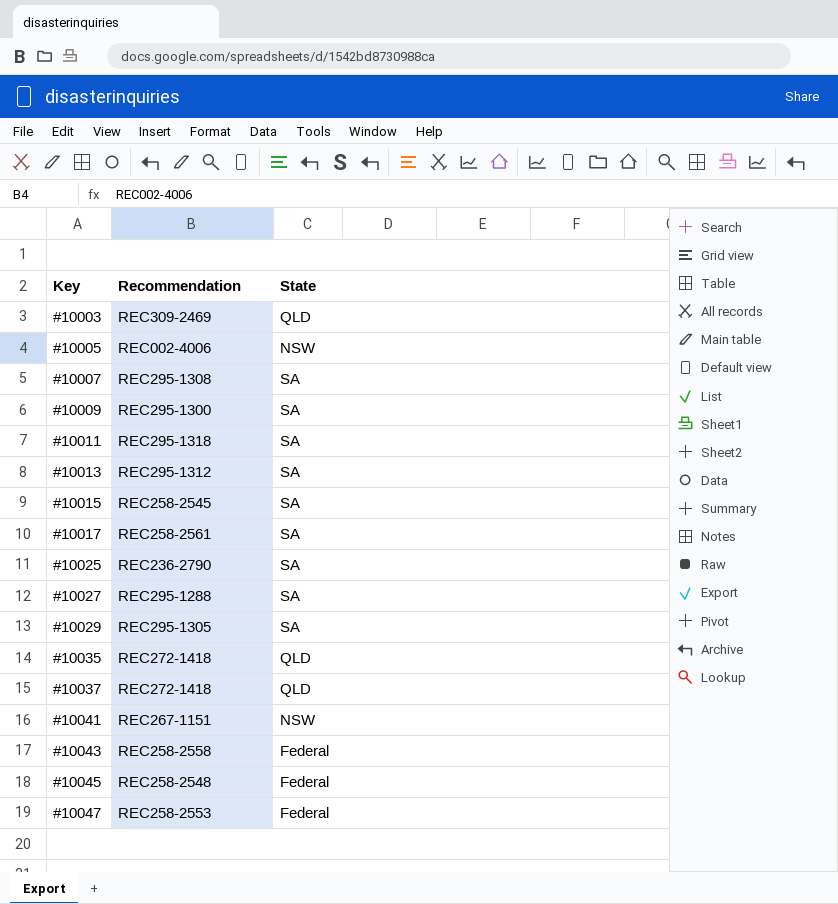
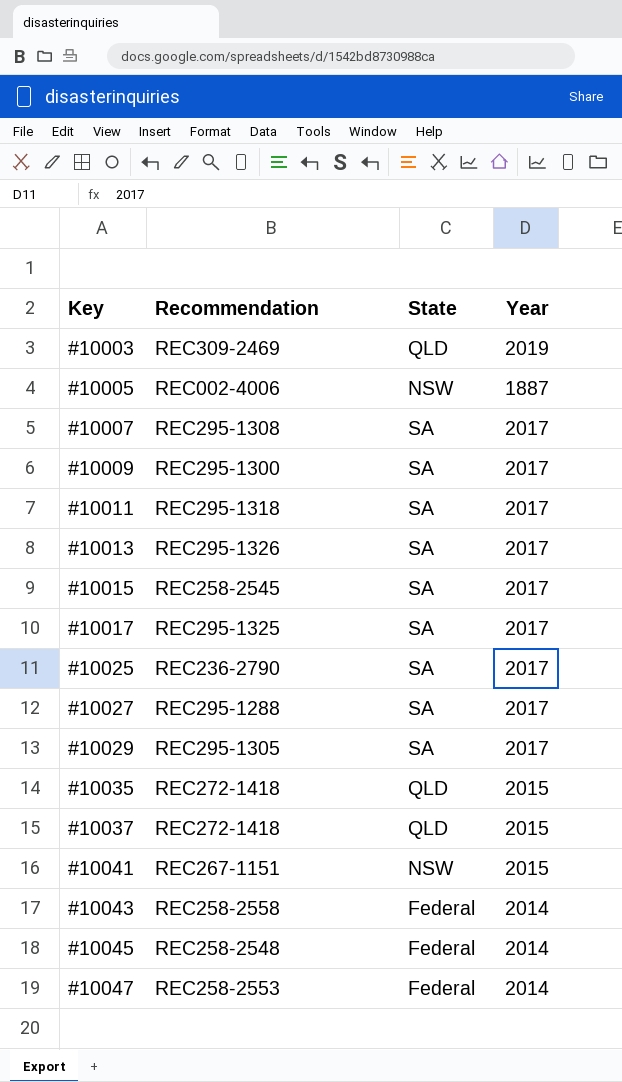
column Year | position: none -> 4
#10013 | Recommendation: REC295-1312 -> REC295-1326
#10017 | Recommendation: REC258-2561 -> REC295-1325

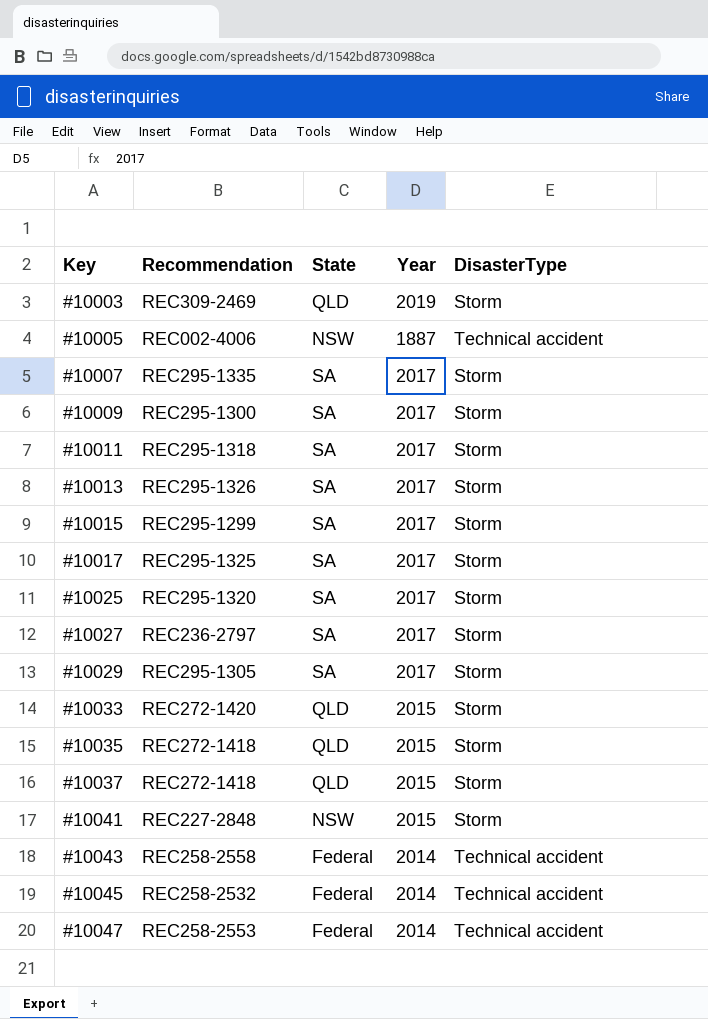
column DisasterType | position: none -> 5
#10007 | Recommendation: REC295-1308 -> REC295-1335
#10015 | Recommendation: REC258-2545 -> REC295-1299
#10025 | Recommendation: REC236-2790 -> REC295-1320
#10027 | Recommendation: REC295-1288 -> REC236-2797
row #10033: none -> REC272-1420 | QLD | 2015 | Storm
#10041 | Recommendation: REC267-1151 -> REC227-2848
#10045 | Recommendation: REC258-2548 -> REC258-2532

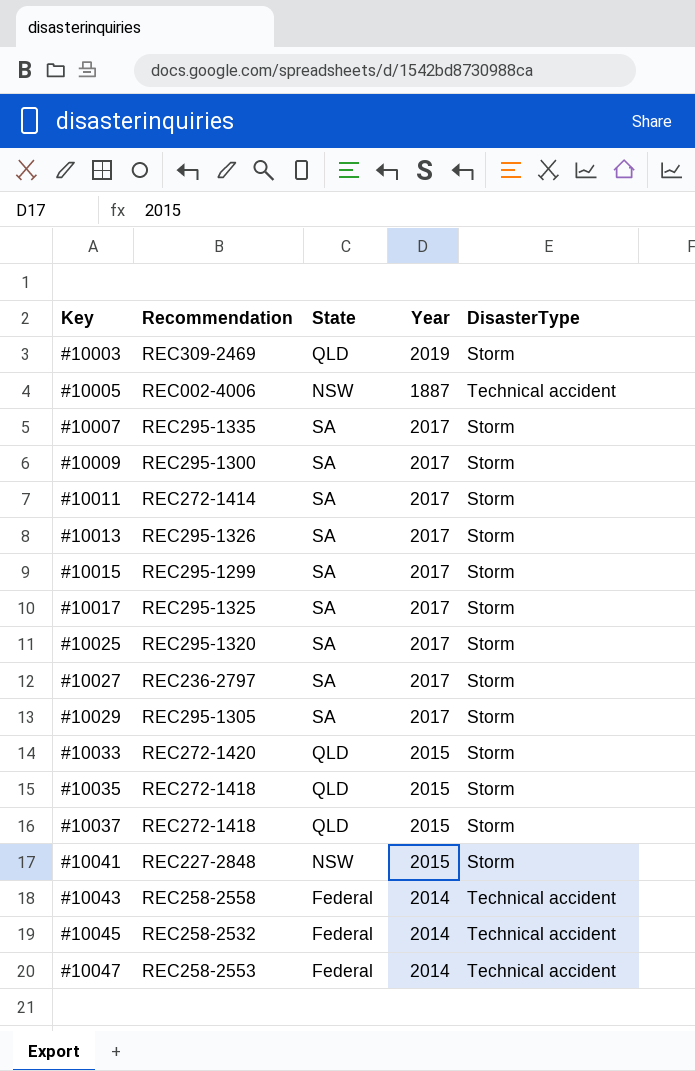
#10011 | Recommendation: REC295-1318 -> REC272-1414

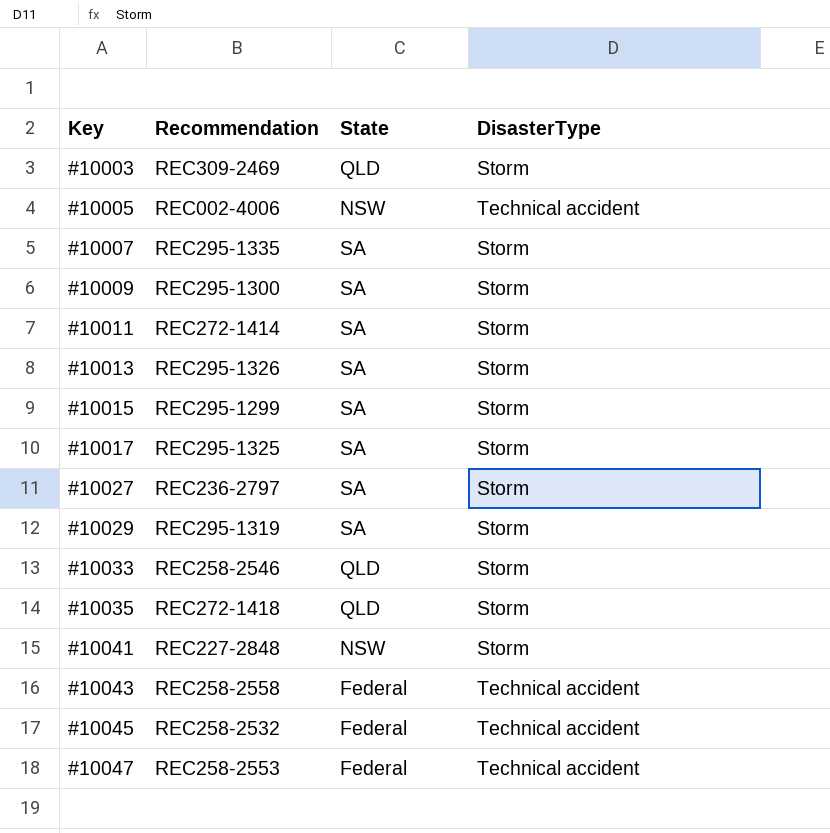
column Year | position: 4 -> none
row #10025: REC295-1320 | SA | 2017 | Storm -> none
row #10037: REC272-1418 | QLD | 2015 | Storm -> none
#10029 | Recommendation: REC295-1305 -> REC295-1319
#10033 | Recommendation: REC272-1420 -> REC258-2546

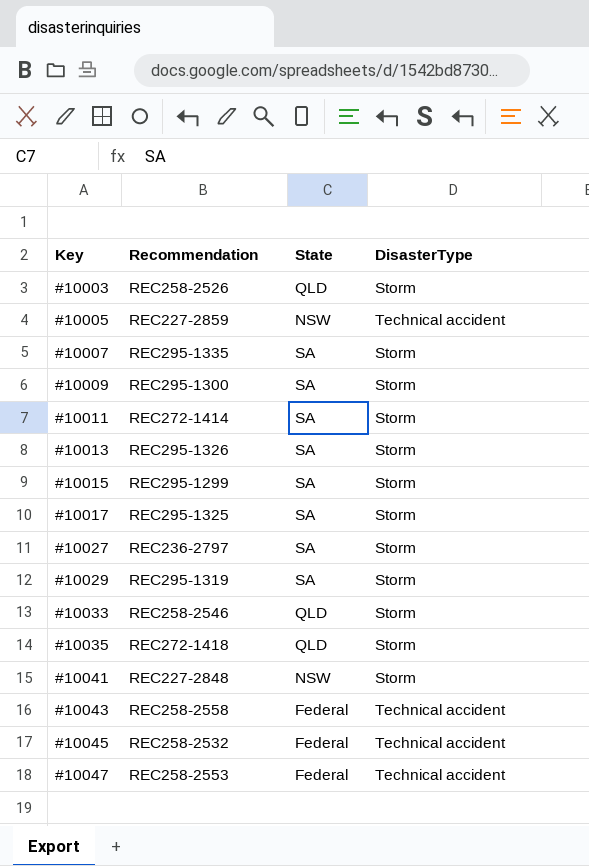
#10003 | Recommendation: REC309-2469 -> REC258-2526
#10005 | Recommendation: REC002-4006 -> REC227-2859

